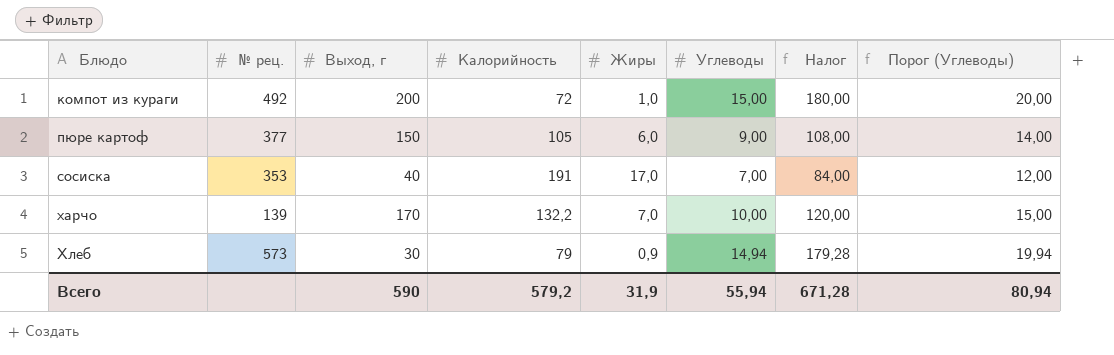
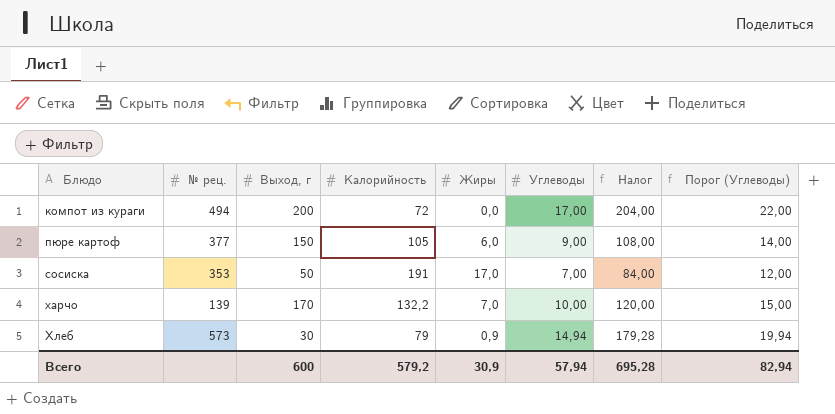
компот из кураги | № рец.: 492 -> 494
компот из кураги | Жиры: 1,0 -> 0,0
компот из кураги | Углеводы: 15,00 -> 17,00
компот из кураги | Налог: 180,00 -> 204,00
компот из кураги | Порог (Углеводы): 20,00 -> 22,00
сосиска | Выход, г: 40 -> 50
Всего | Выход, г: 590 -> 600
Всего | Жиры: 31,9 -> 30,9
Всего | Углеводы: 55,94 -> 57,94
Всего | Налог: 671,28 -> 695,28
Всего | Порог (Углеводы): 80,94 -> 82,94

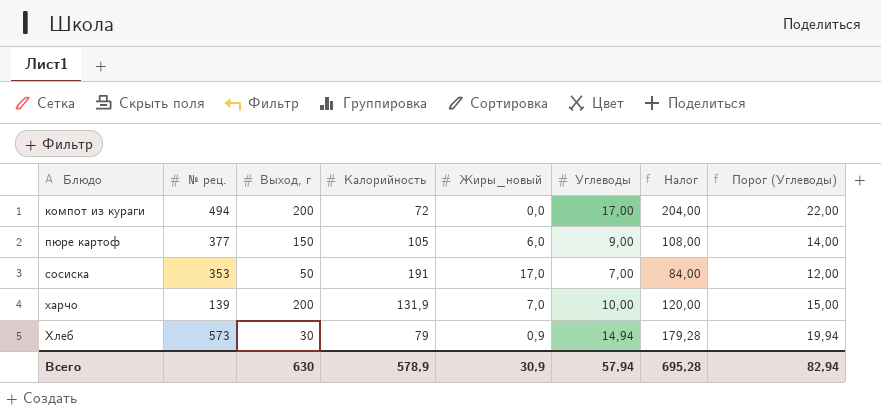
column name: Жиры -> Жиры_новый
харчо | Выход, г: 170 -> 200
харчо | Калорийность: 132,2 -> 131,9
Всего | Выход, г: 600 -> 630
Всего | Калорийность: 579,2 -> 578,9

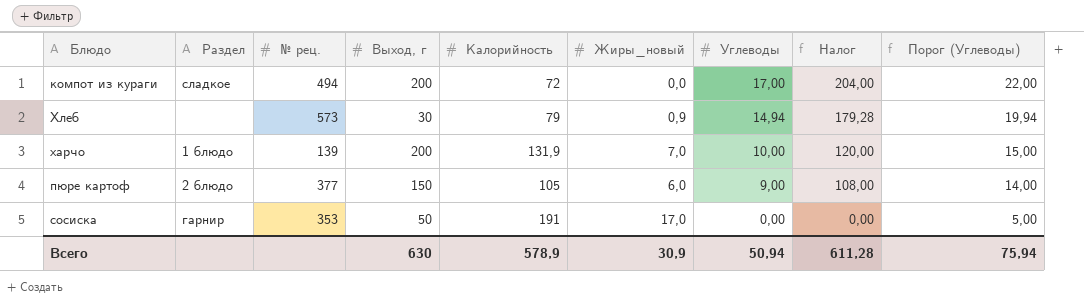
row order: Блюдо ascending -> Углеводы descending
column Раздел | position: none -> 2
сосиска | Углеводы: 7,00 -> 0,00
сосиска | Налог: 84,00 -> 0,00
сосиска | Порог (Углеводы): 12,00 -> 5,00
Всего | Углеводы: 57,94 -> 50,94
Всего | Налог: 695,28 -> 611,28
Всего | Порог (Углеводы): 82,94 -> 75,94

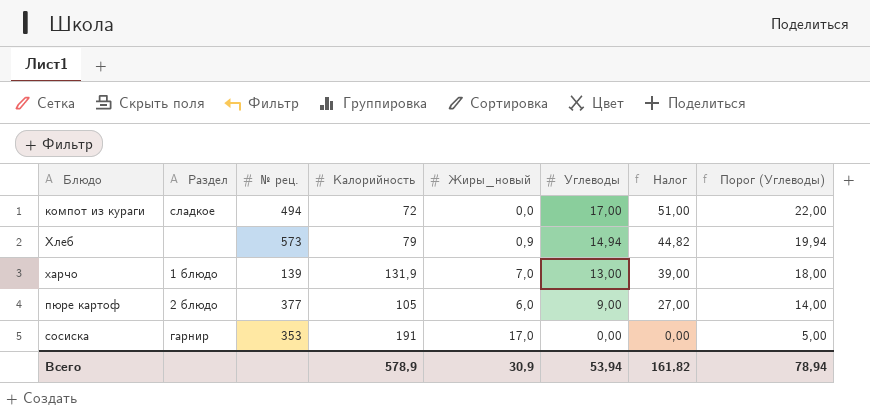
column Выход, г | position: 4 -> none
column Налог | formula: [Углеводы] * 12 -> [Углеводы] * 3
харчо | Углеводы: 10,00 -> 13,00
харчо | Порог (Углеводы): 15,00 -> 18,00
Всего | Углеводы: 50,94 -> 53,94
Всего | Налог: 611,28 -> 161,82
Всего | Порог (Углеводы): 75,94 -> 78,94

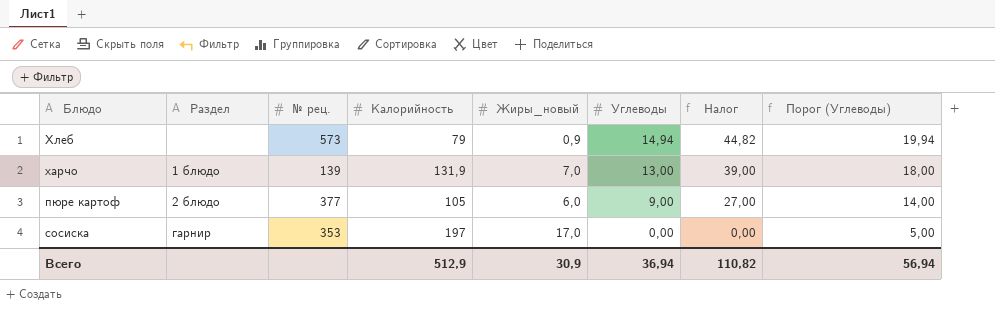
row компот из кураги: сладкое | 494 | 72 | 0,0 | 17,00 | 51,00 | 22,00 -> none
сосиска | Калорийность: 191 -> 197
Всего | Калорийность: 578,9 -> 512,9
Всего | Углеводы: 53,94 -> 36,94
Всего | Налог: 161,82 -> 110,82
Всего | Порог (Углеводы): 78,94 -> 56,94

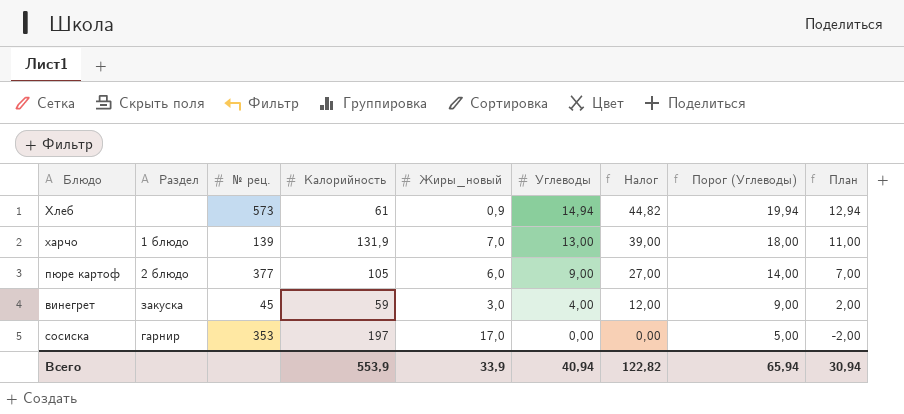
column План | formula: none -> [Углеводы] - 2
Хлеб | Калорийность: 79 -> 61
row винегрет: none -> закуска | 45 | 59 | 3,0 | 4,00 | 12,00 | 9,00 | 2,00
Всего | Калорийность: 512,9 -> 553,9
Всего | Жиры_новый: 30,9 -> 33,9
Всего | Углеводы: 36,94 -> 40,94
Всего | Налог: 110,82 -> 122,82
Всего | Порог (Углеводы): 56,94 -> 65,94

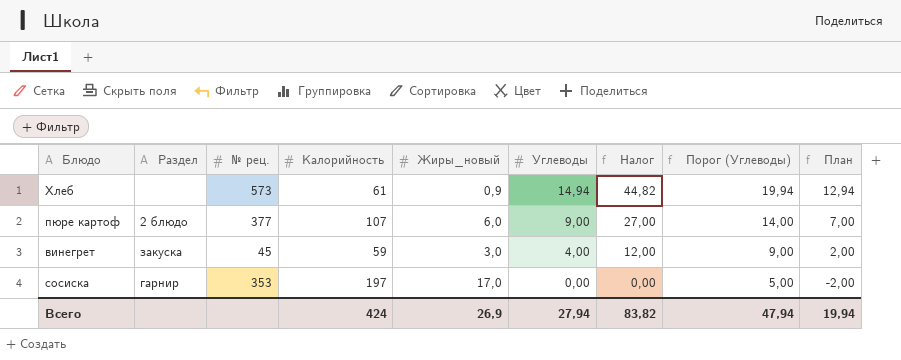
row харчо: 1 блюдо | 139 | 131,9 | 7,0 | 13,00 | 39,00 | 18,00 | 11,00 -> none
пюре картоф | Калорийность: 105 -> 107
Всего | Калорийность: 553,9 -> 424
Всего | Жиры_новый: 33,9 -> 26,9
Всего | Углеводы: 40,94 -> 27,94
Всего | Налог: 122,82 -> 83,82
Всего | Порог (Углеводы): 65,94 -> 47,94
Всего | План: 30,94 -> 19,94

